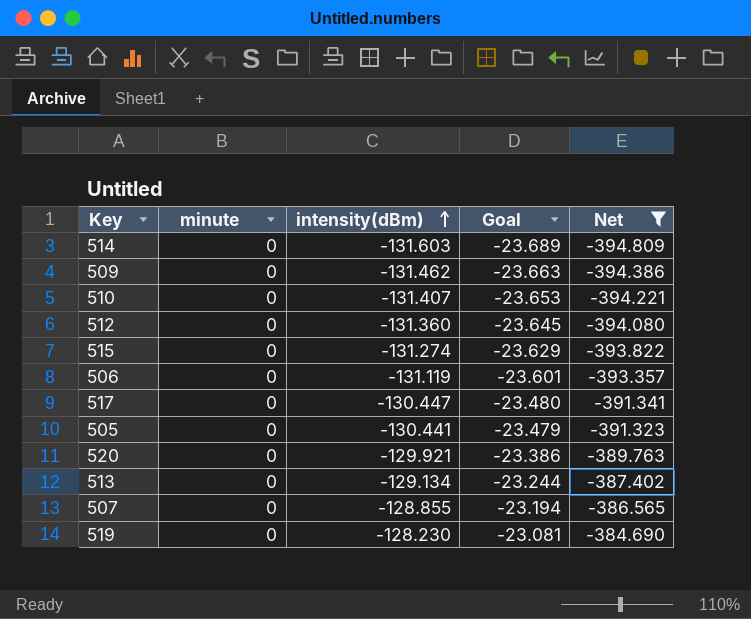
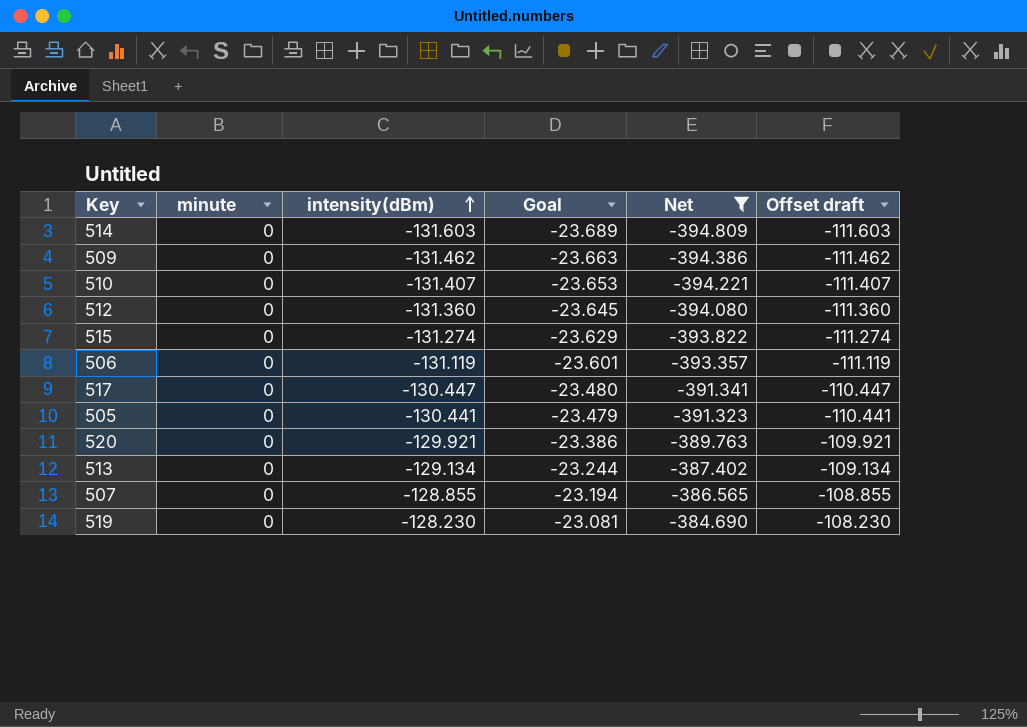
column Offset draft | formula: none -> [intensity(dBm)] + 20

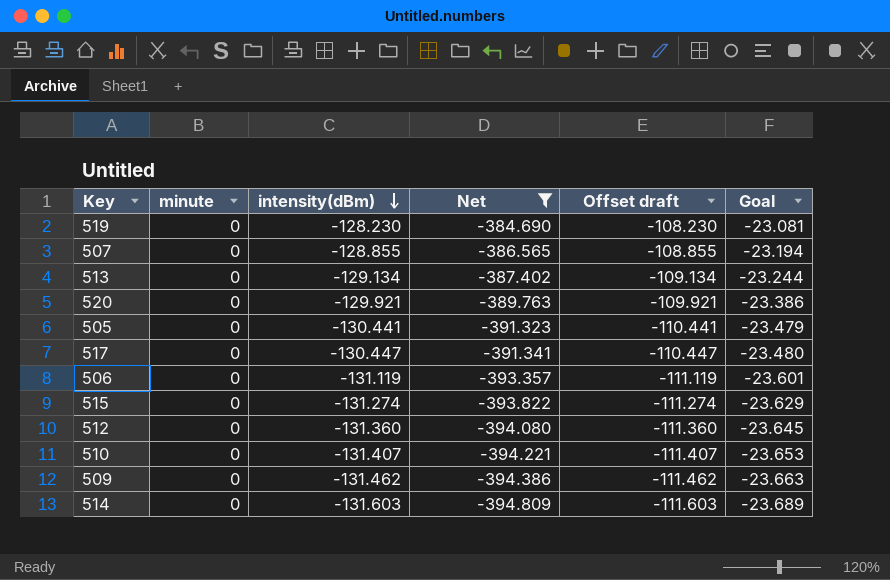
row order: intensity(dBm) ascending -> intensity(dBm) descending
column Goal | position: 4 -> 6

